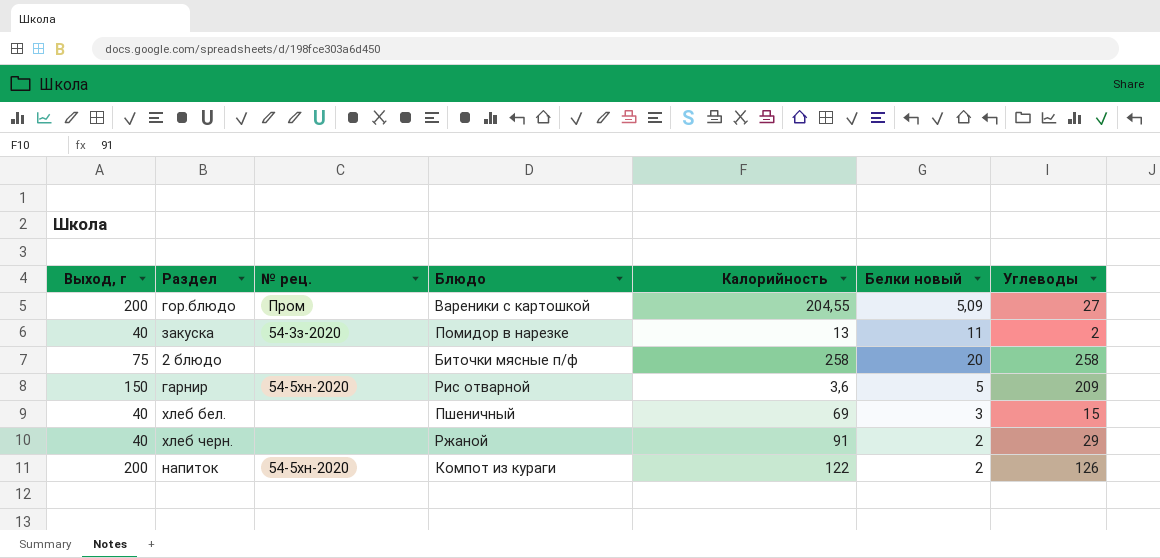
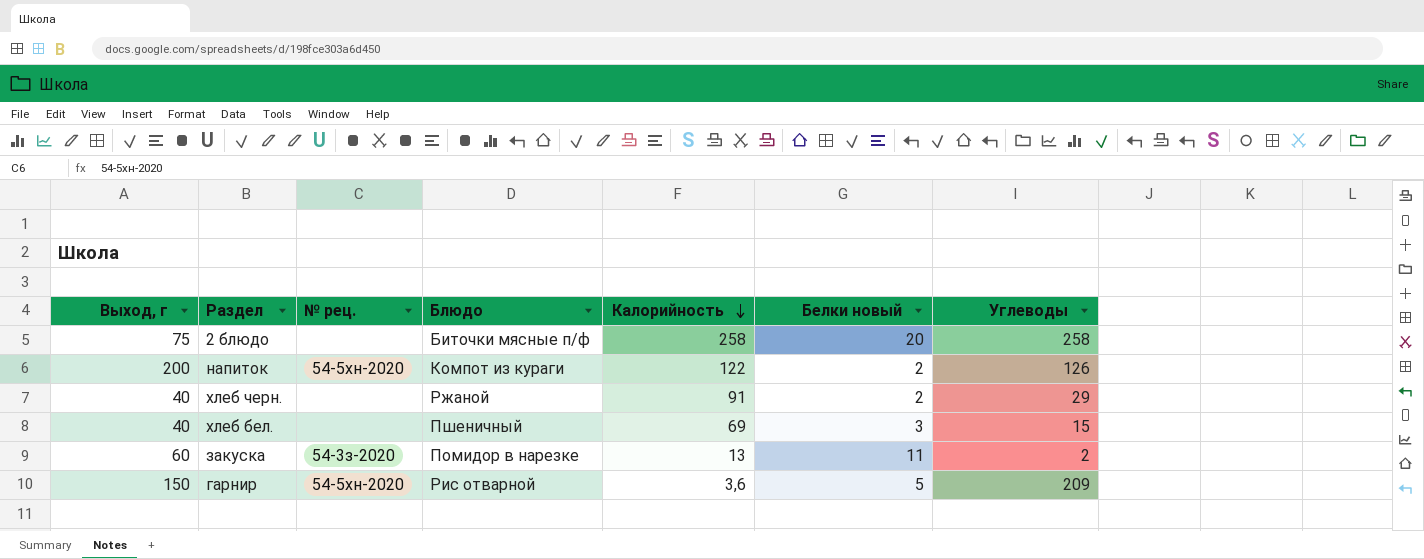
row order: none -> Калорийность descending
row гор.блюдо: 200 | Пром | Вареники с картошкой | 204,55 | 5,09 | 27 -> none
закуска | Выход, г: 40 -> 60

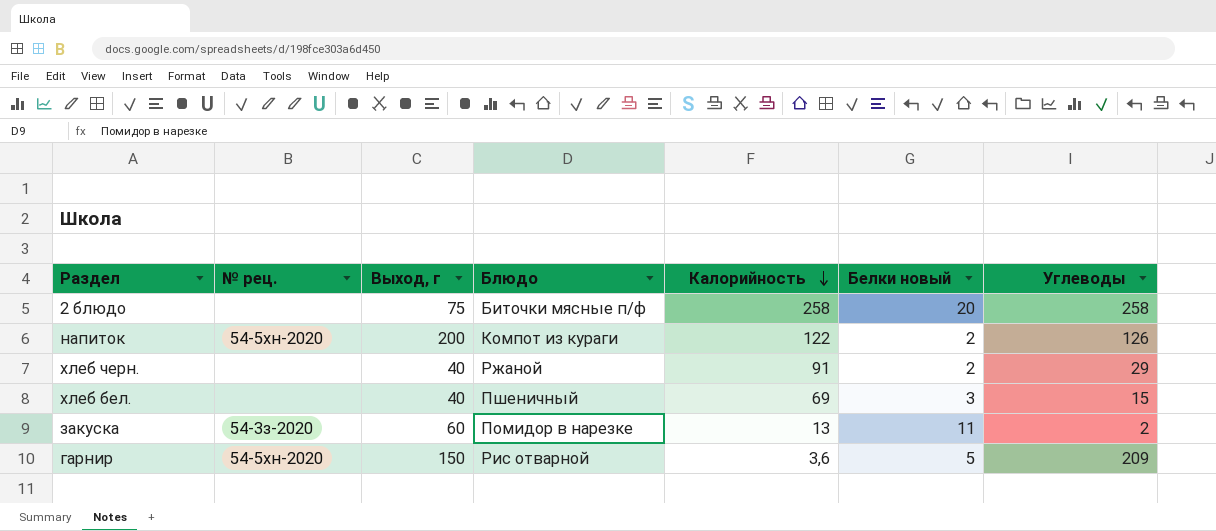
column Выход, г | position: 1 -> 3

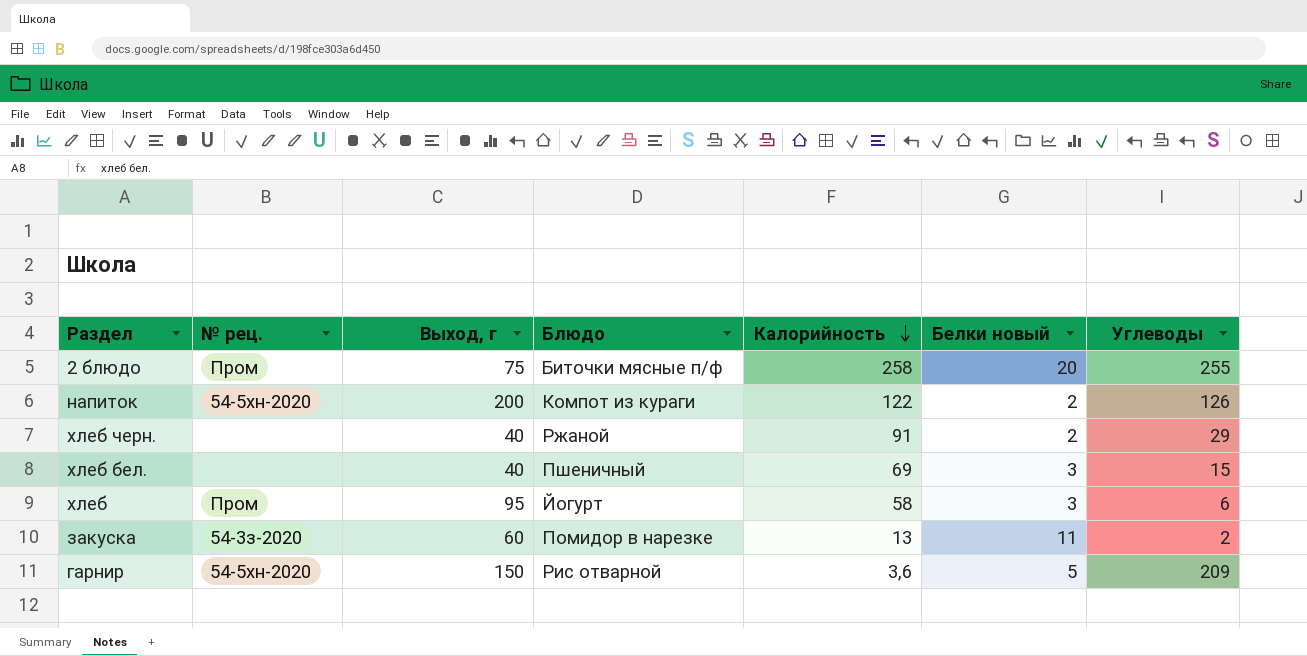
2 блюдо | № рец.: none -> Пром
2 блюдо | Углеводы: 258 -> 255
row хлеб: none -> Пром | 95 | Йогурт | 58 | 3 | 6

